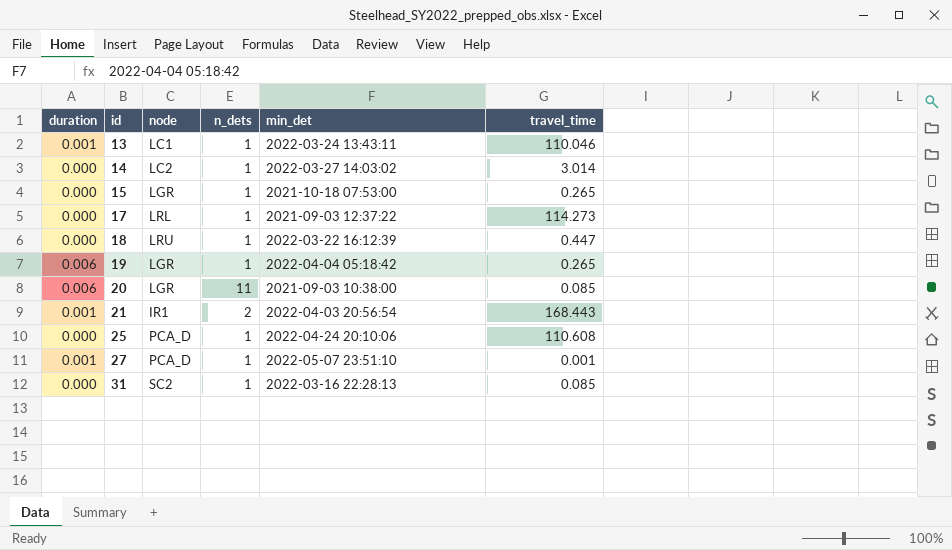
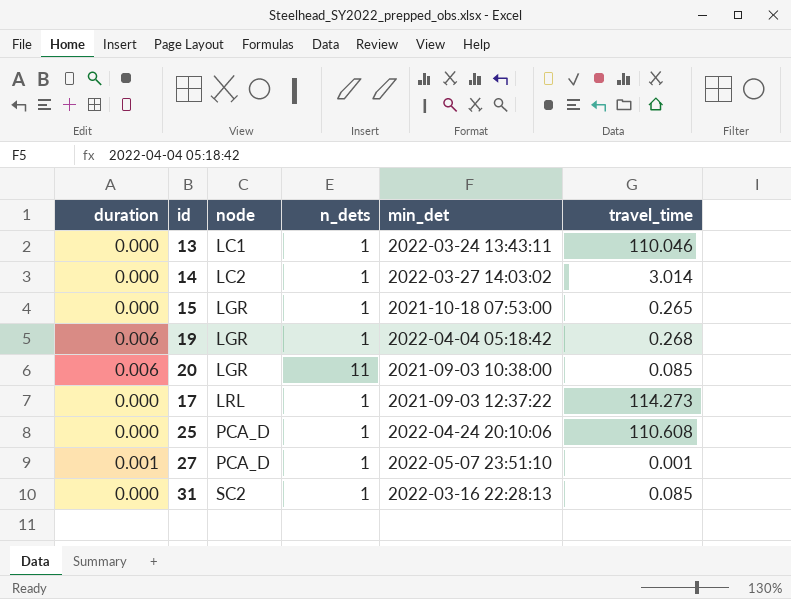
row order: id ascending -> node ascending
row 18: 0.000 | LRU | 1 | 2022-03-22 16:12:39 | 0.447 -> none
row 21: 0.001 | IR1 | 2 | 2022-04-03 20:56:54 | 168.443 -> none
13 | duration: 0.001 -> 0.000
19 | travel_time: 0.265 -> 0.268

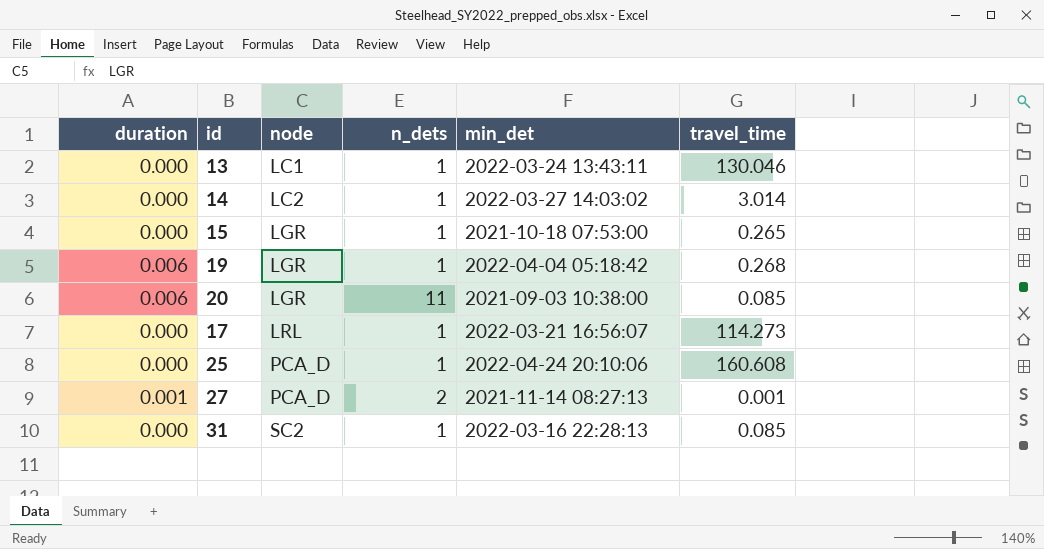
13 | travel_time: 110.046 -> 130.046
17 | min_det: 2021-09-03 12:37:22 -> 2022-03-21 16:56:07
25 | travel_time: 110.608 -> 160.608
27 | n_dets: 1 -> 2
27 | min_det: 2022-05-07 23:51:10 -> 2021-11-14 08:27:13

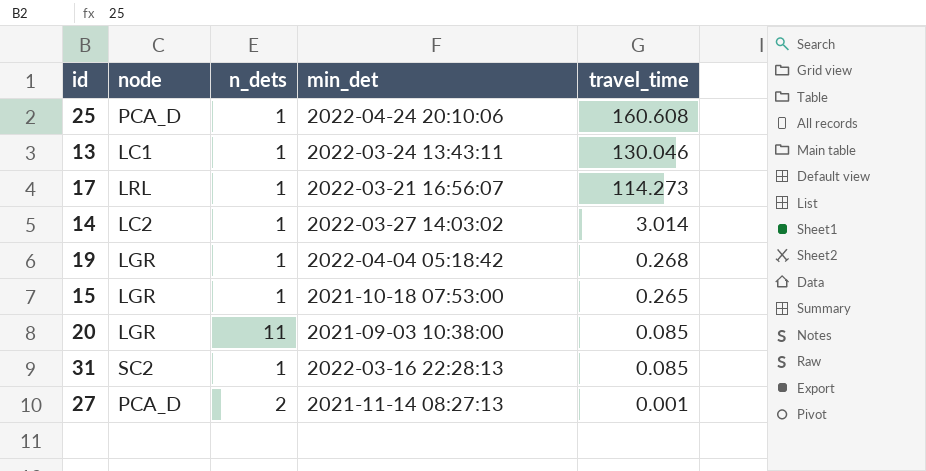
row order: node ascending -> travel_time descending
column duration | position: 1 -> none

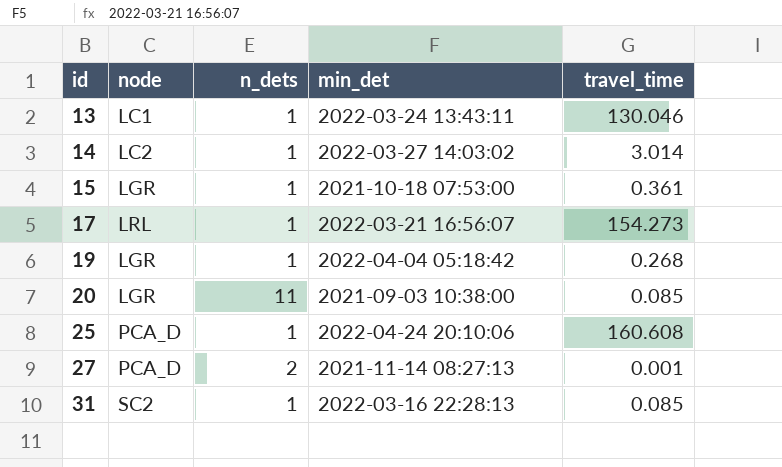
row order: travel_time descending -> id ascending
15 | travel_time: 0.265 -> 0.361
17 | travel_time: 114.273 -> 154.273

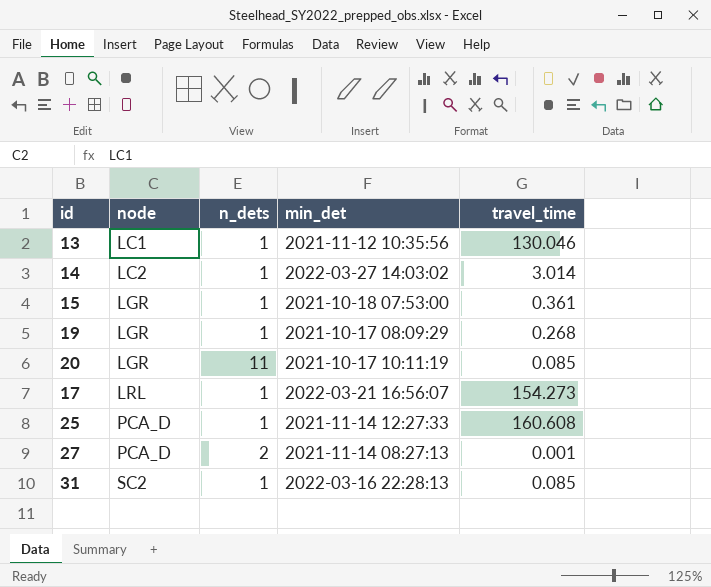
row order: id ascending -> node ascending
13 | min_det: 2022-03-24 13:43:11 -> 2021-11-12 10:35:56
19 | min_det: 2022-04-04 05:18:42 -> 2021-10-17 08:09:29
20 | min_det: 2021-09-03 10:38:00 -> 2021-10-17 10:11:19
25 | min_det: 2022-04-24 20:10:06 -> 2021-11-14 12:27:33

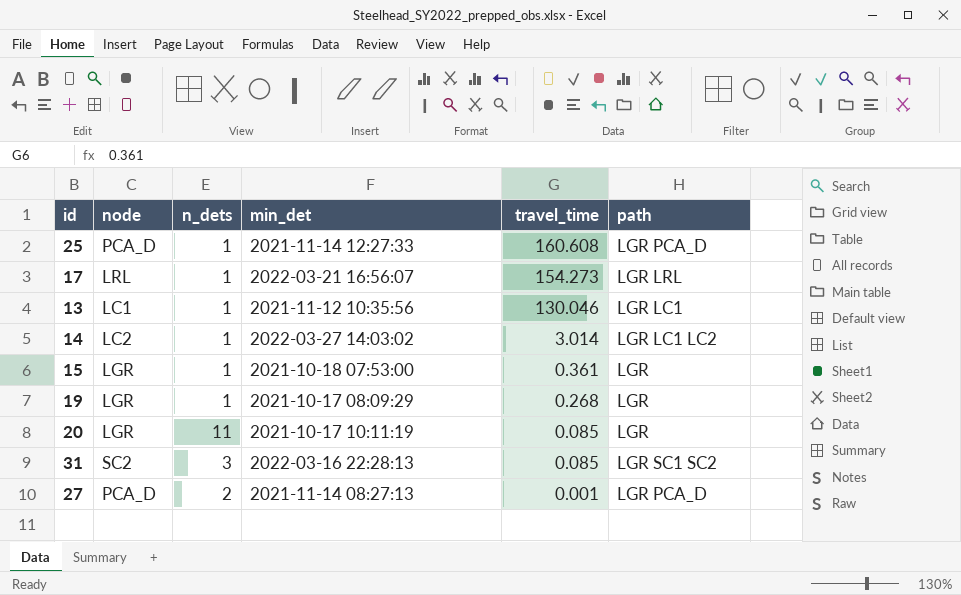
row order: node ascending -> travel_time descending
column path | position: none -> 6
31 | n_dets: 1 -> 3

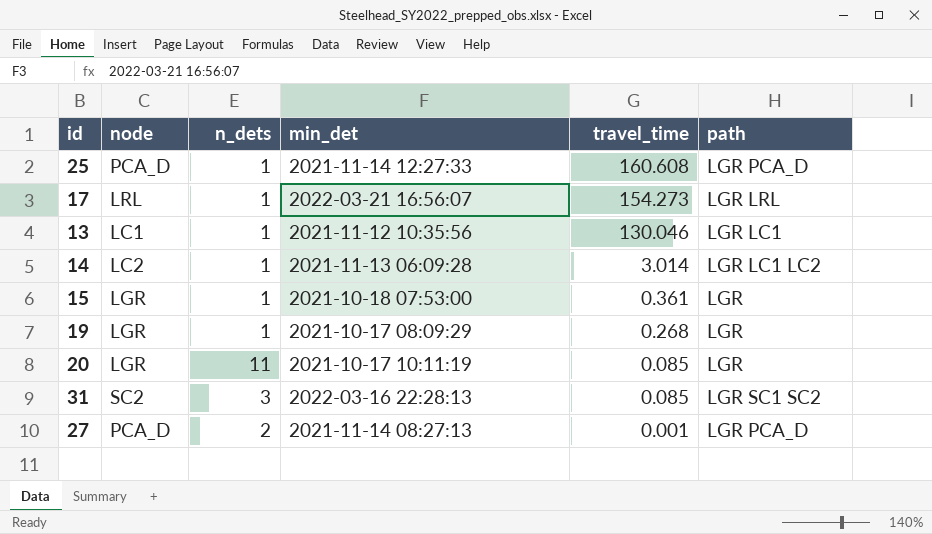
14 | min_det: 2022-03-27 14:03:02 -> 2021-11-13 06:09:28

